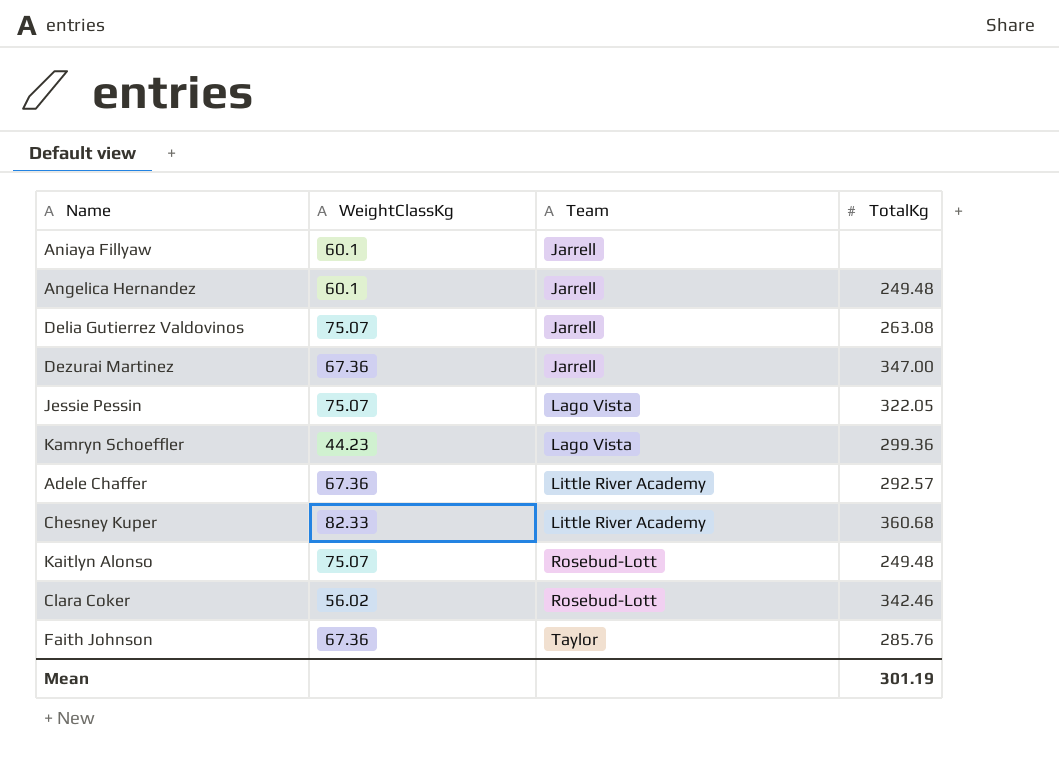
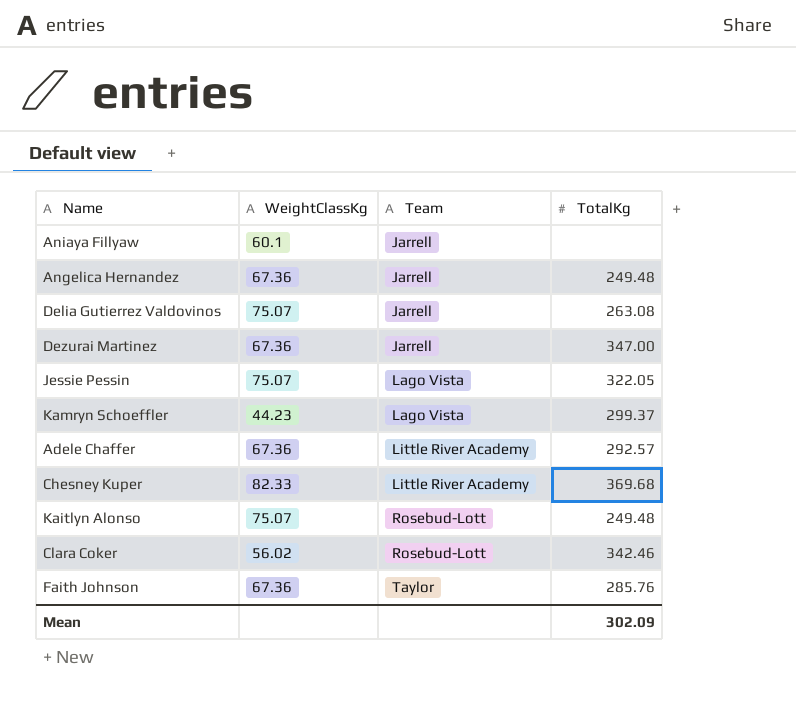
Angelica Hernandez | WeightClassKg: 60.1 -> 67.36
Kamryn Schoeffler | TotalKg: 299.36 -> 299.37
Chesney Kuper | TotalKg: 360.68 -> 369.68
Mean | TotalKg: 301.19 -> 302.09

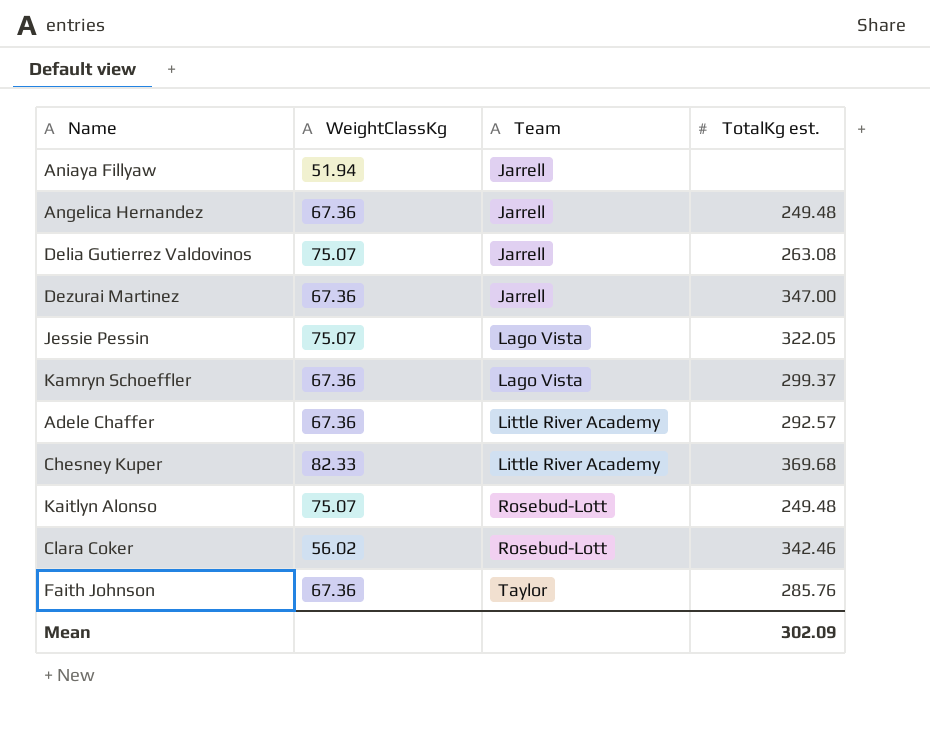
column name: TotalKg -> TotalKg est.
Aniaya Fillyaw | WeightClassKg: 60.1 -> 51.94
Kamryn Schoeffler | WeightClassKg: 44.23 -> 67.36

